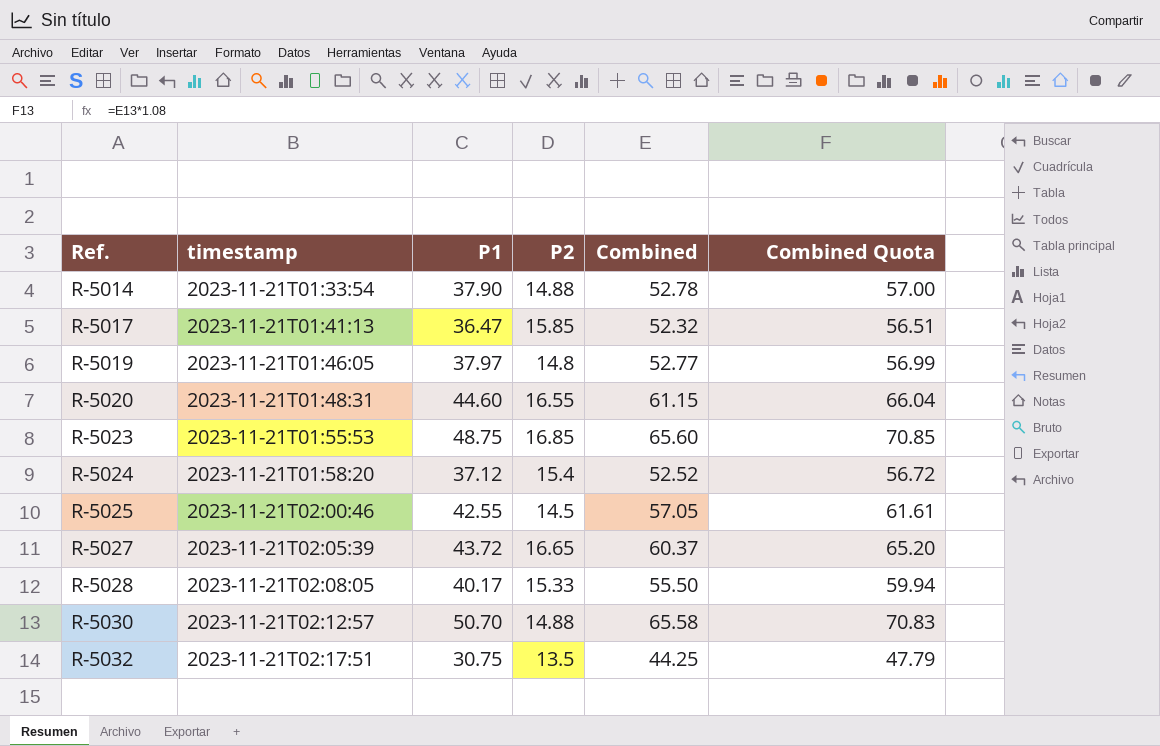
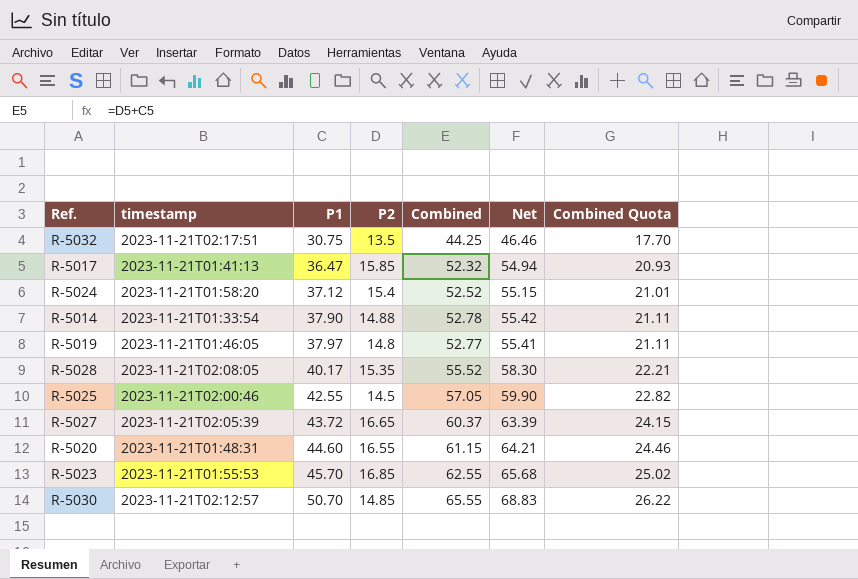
row order: Ref. ascending -> P1 ascending
column Net | formula: none -> [Combined] * 1.05
column Combined Quota | formula: [Combined] * 1.08 -> [Combined] * 0.4
R-5028 | P2: 15.33 -> 15.35
R-5028 | Combined: 55.50 -> 55.52
R-5023 | P1: 48.75 -> 45.70
R-5023 | Combined: 65.60 -> 62.55
R-5030 | P2: 14.88 -> 14.85
R-5030 | Combined: 65.58 -> 65.55

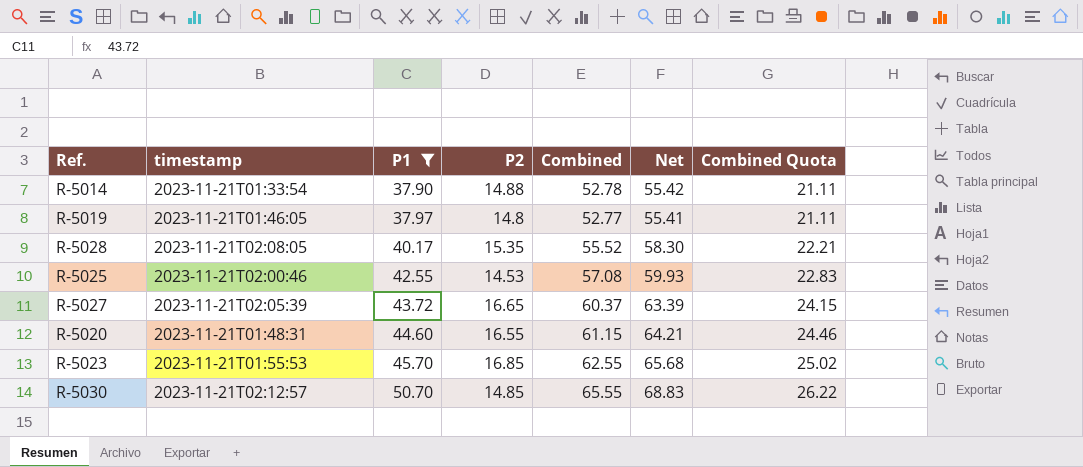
filter: none -> P1 >= 37.90
R-5025 | P2: 14.5 -> 14.53
R-5025 | Combined: 57.05 -> 57.08
R-5025 | Net: 59.90 -> 59.93
R-5025 | Combined Quota: 22.82 -> 22.83

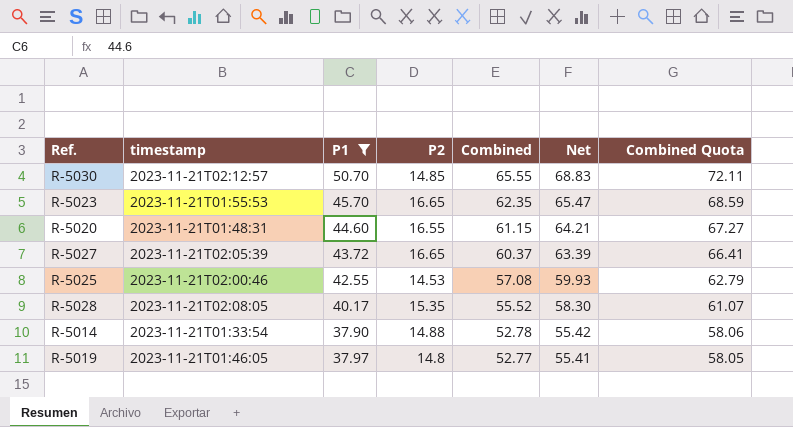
row order: P1 ascending -> Combined descending
column Combined Quota | formula: [Combined] * 0.4 -> [Combined] * 1.1
R-5023 | P2: 16.85 -> 16.65
R-5023 | Combined: 62.55 -> 62.35
R-5023 | Net: 65.68 -> 65.47

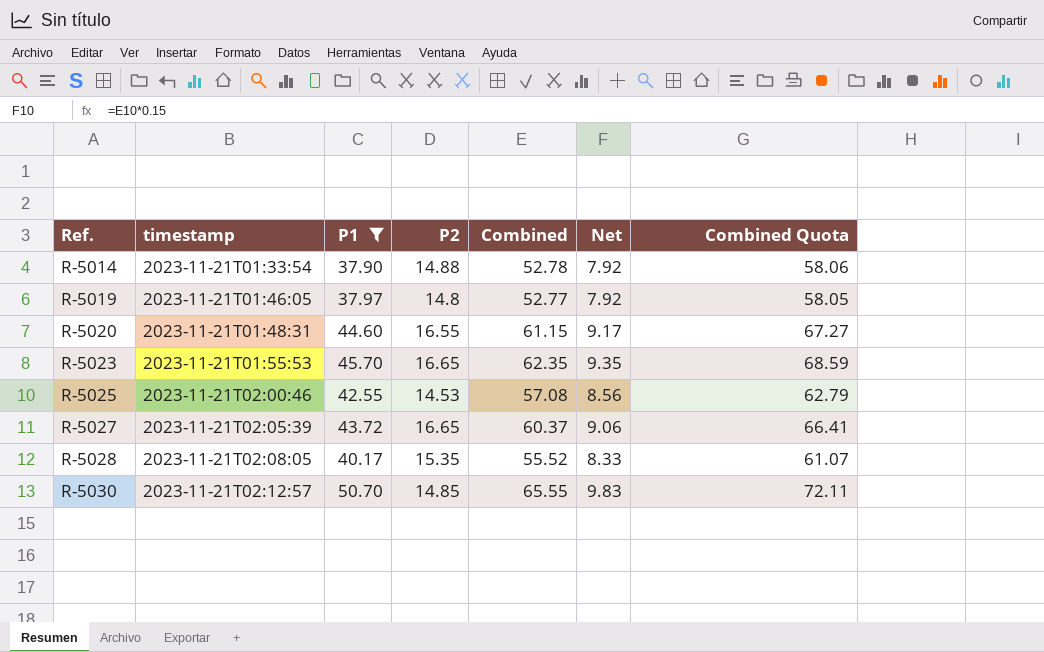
row order: Combined descending -> Ref. ascending
column Net | formula: [Combined] * 1.05 -> [Combined] * 0.15

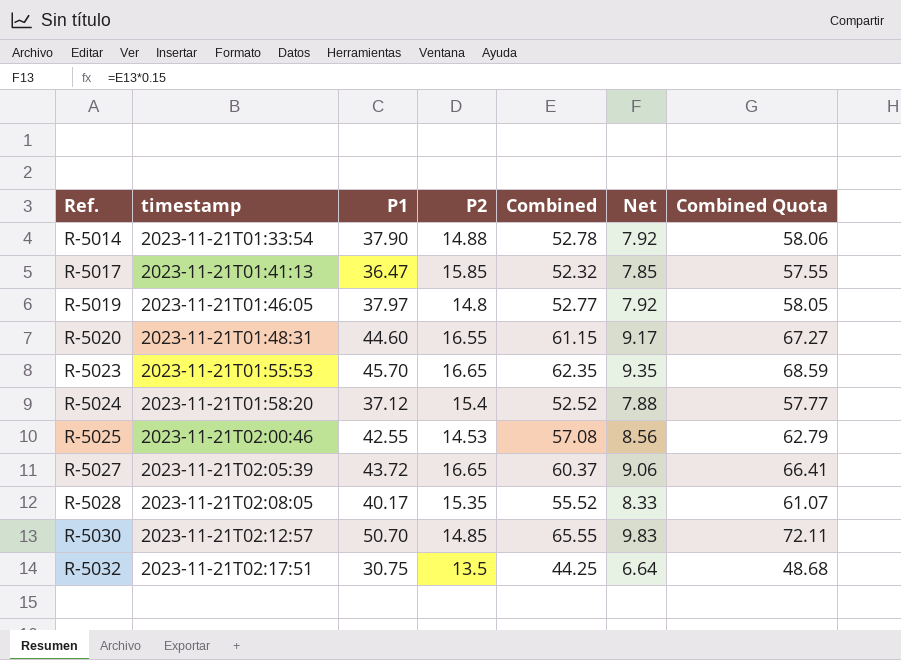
filter: P1 >= 37.90 -> none

